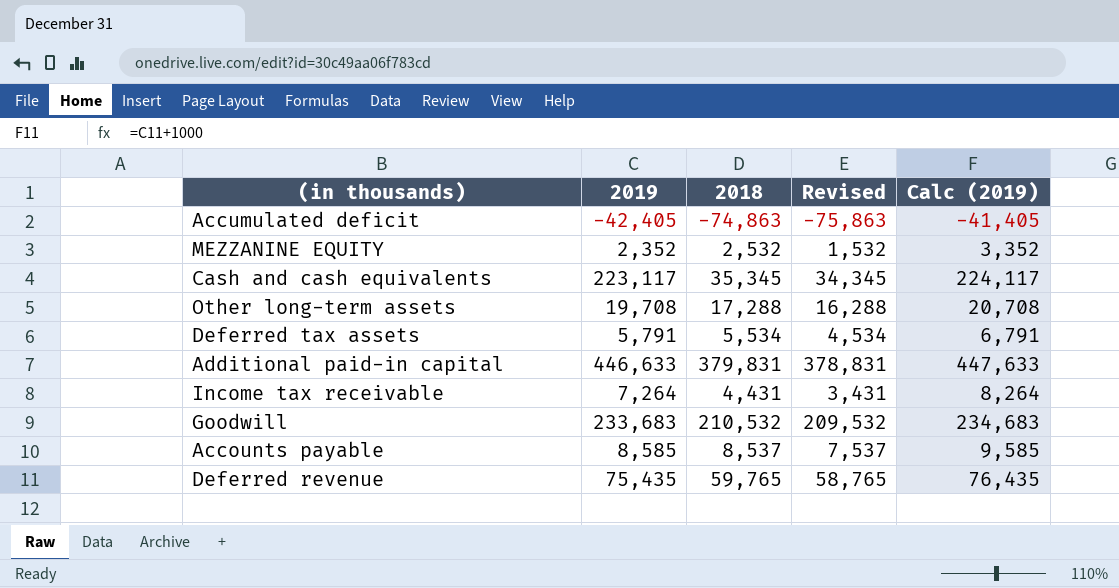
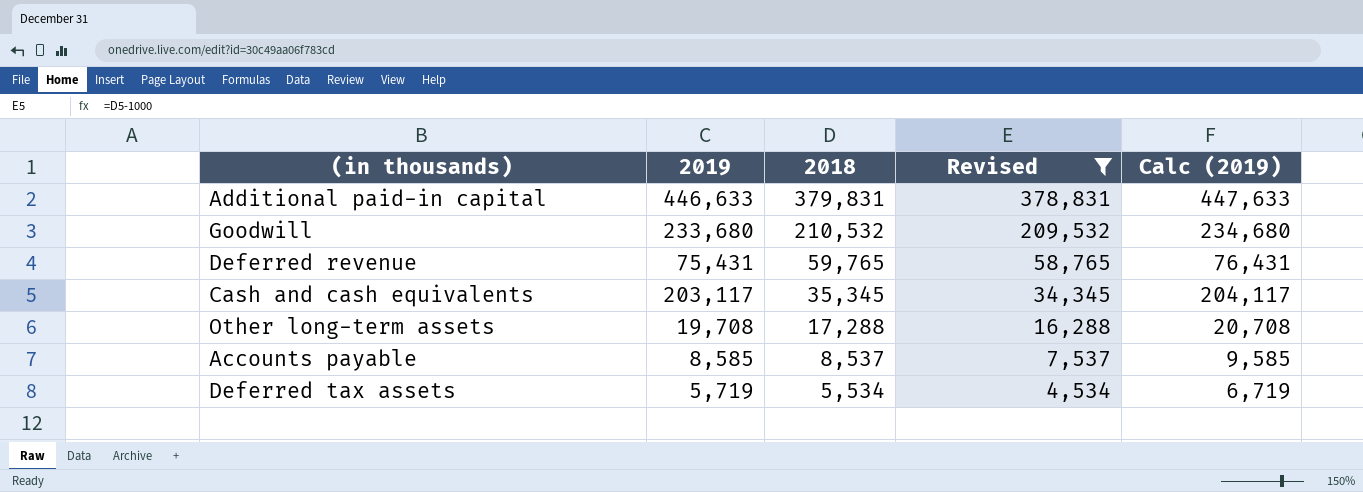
filter: none -> Revised >= 4,534
row order: none -> 2018 descending
Goodwill | 2019: 233,683 -> 233,680
Goodwill | Calc (2019): 234,683 -> 234,680
Deferred revenue | 2019: 75,435 -> 75,431
Deferred revenue | Calc (2019): 76,435 -> 76,431
Cash and cash equivalents | 2019: 223,117 -> 203,117
Cash and cash equivalents | Calc (2019): 224,117 -> 204,117
Deferred tax assets | 2019: 5,791 -> 5,719
Deferred tax assets | Calc (2019): 6,791 -> 6,719

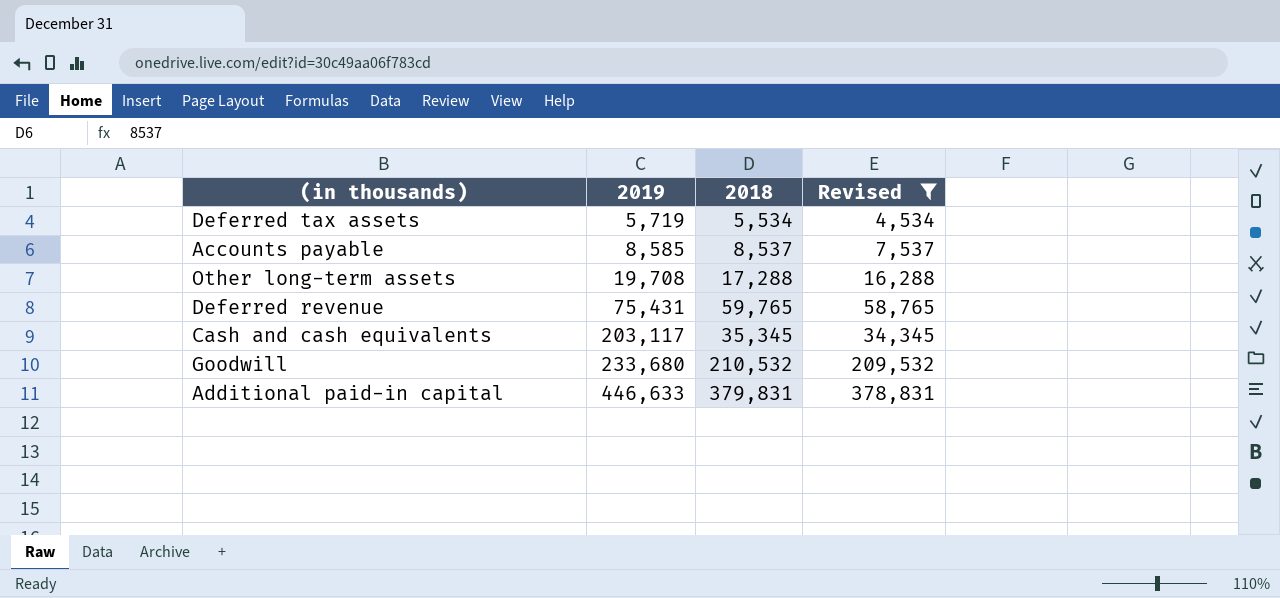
row order: 2018 descending -> 2019 ascending
column Calc (2019) | formula: [2019] + 1000 -> none

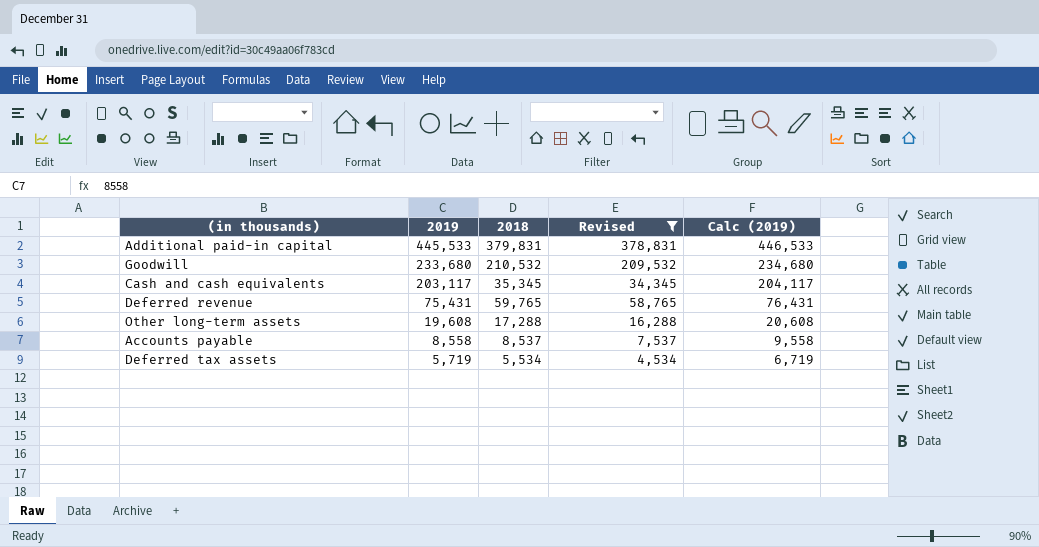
row order: 2019 ascending -> 2019 descending
column Calc (2019) | formula: none -> [2019] + 1000
Additional paid-in capital | 2019: 446,633 -> 445,533
Other long-term assets | 2019: 19,708 -> 19,608
Accounts payable | 2019: 8,585 -> 8,558

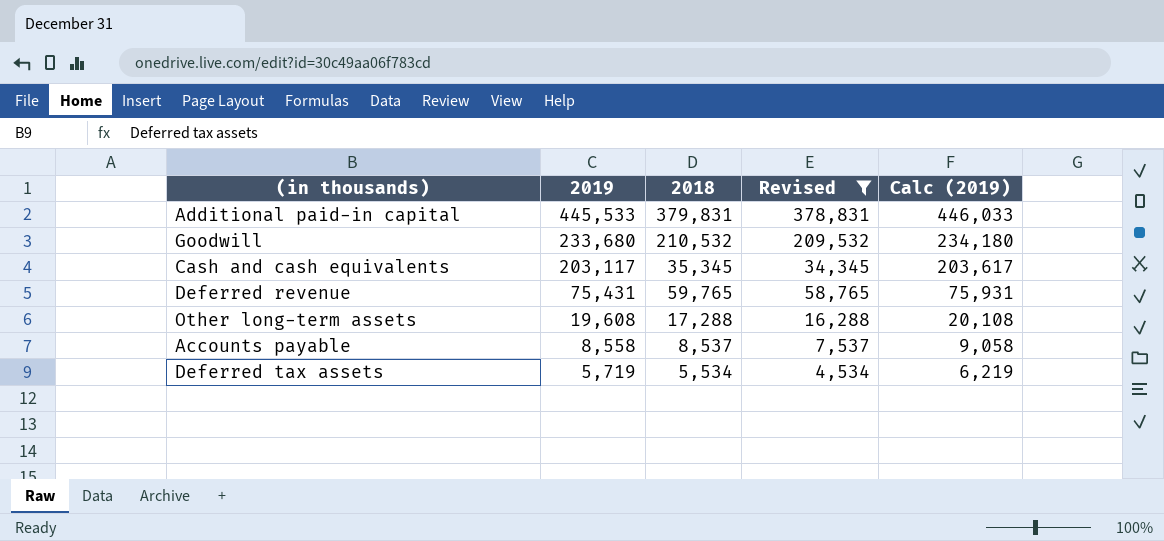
column Calc (2019) | formula: [2019] + 1000 -> [2019] + 500

